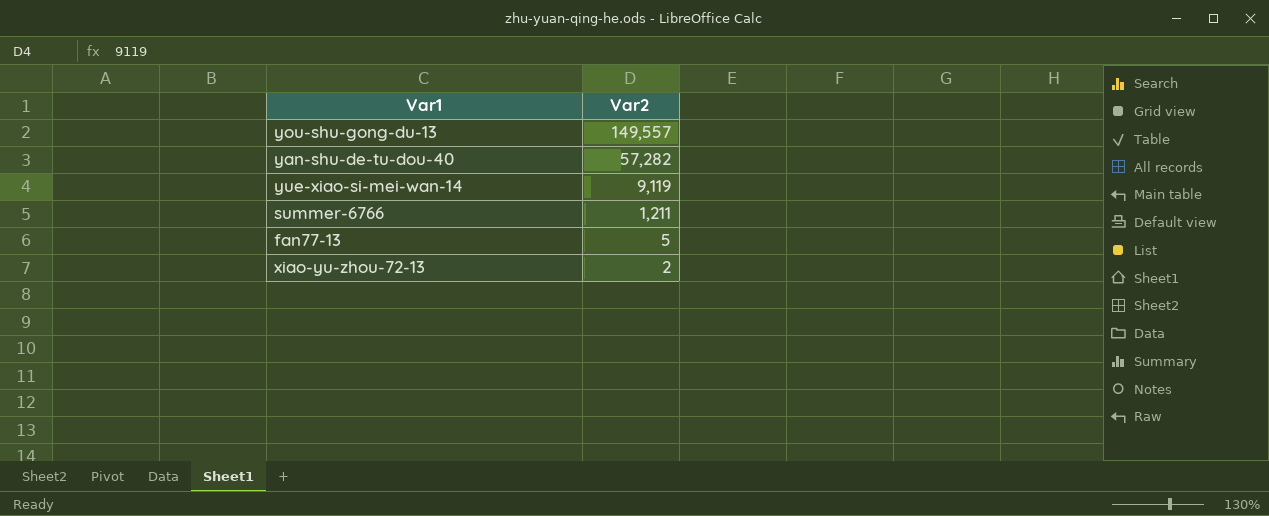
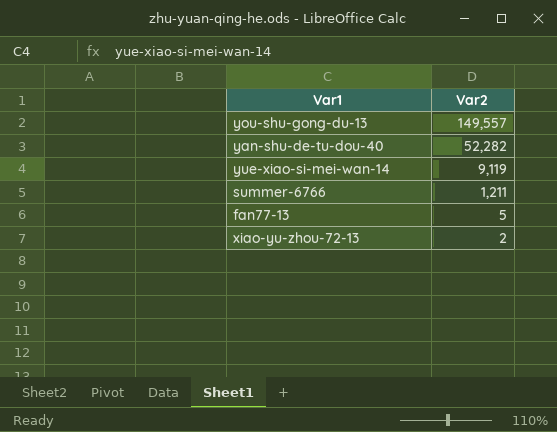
yan-shu-de-tu-dou-40 | Var2: 57,282 -> 52,282

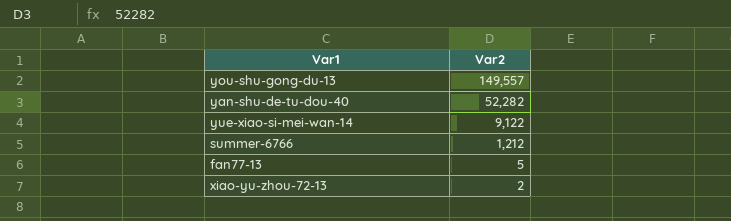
yue-xiao-si-mei-wan-14 | Var2: 9,119 -> 9,122
summer-6766 | Var2: 1,211 -> 1,212

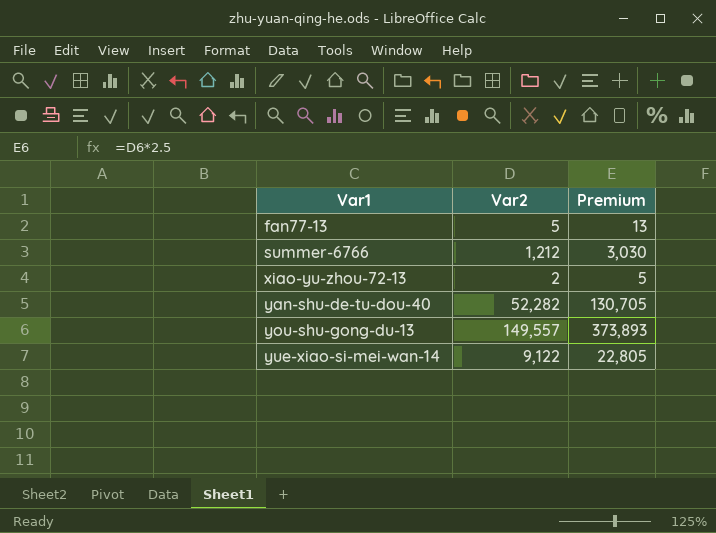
row order: Var2 descending -> Var1 ascending
column Premium | formula: none -> [Var2] * 2.5

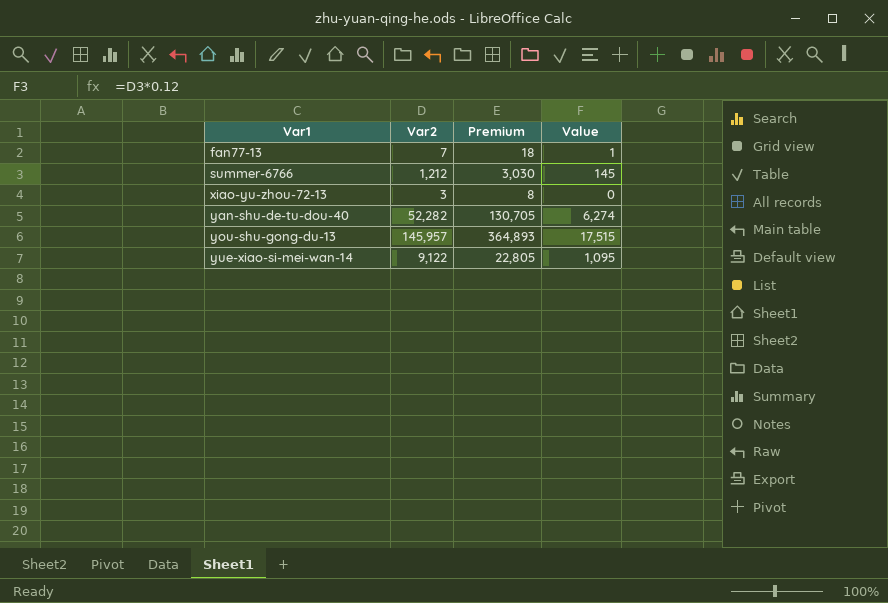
column Value | formula: none -> [Var2] * 0.12
fan77-13 | Var2: 5 -> 7
fan77-13 | Premium: 13 -> 18
xiao-yu-zhou-72-13 | Var2: 2 -> 3
xiao-yu-zhou-72-13 | Premium: 5 -> 8
you-shu-gong-du-13 | Var2: 149,557 -> 145,957
you-shu-gong-du-13 | Premium: 373,893 -> 364,893

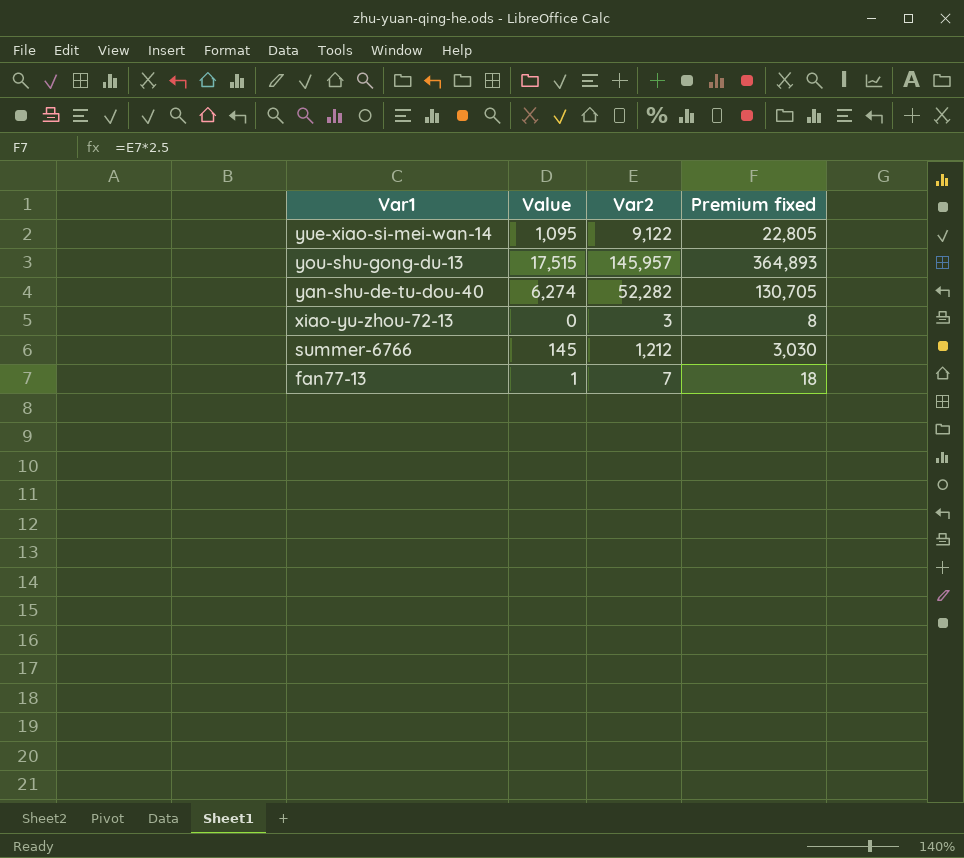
row order: Var1 ascending -> Var1 descending
column Value | position: 4 -> 2
column name: Premium -> Premium fixed

